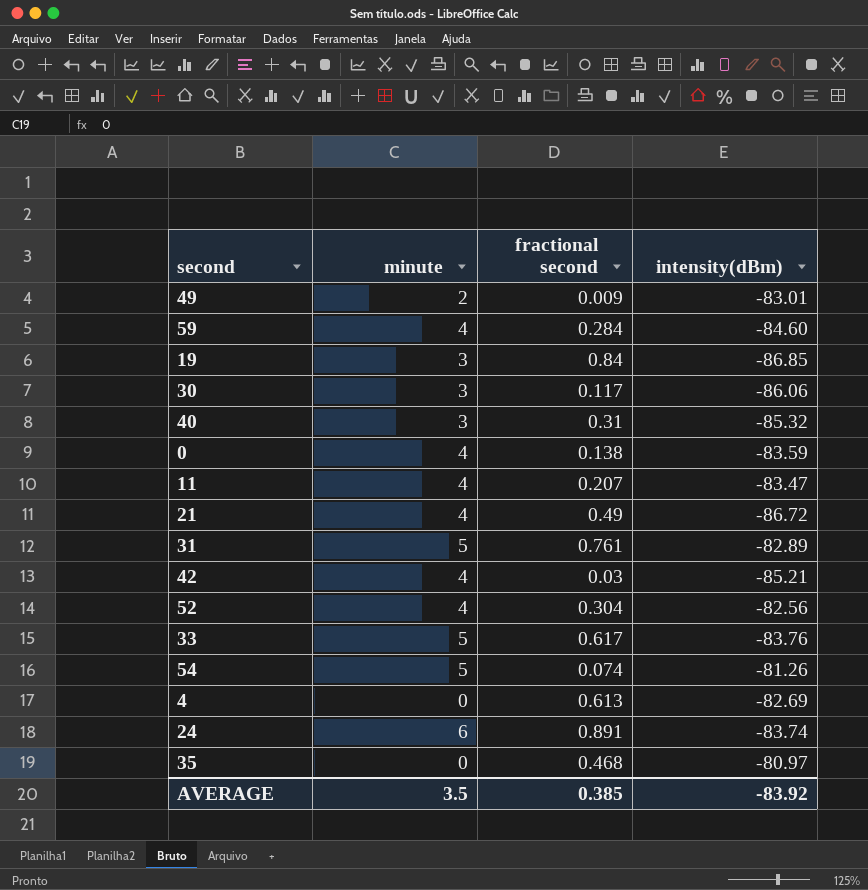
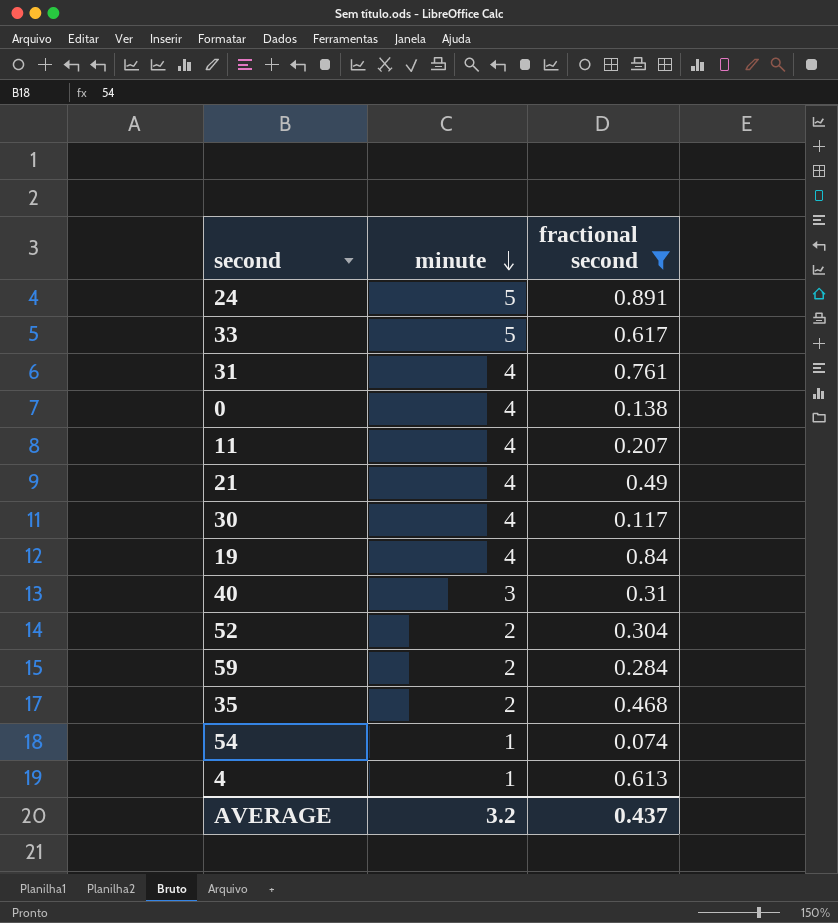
filter: none -> fractional second >= 0.074
row order: none -> minute descending
column intensity(dBm) | position: 4 -> none
24 | minute: 6 -> 5
31 | minute: 5 -> 4
30 | minute: 3 -> 4
19 | minute: 3 -> 4
52 | minute: 4 -> 2
59 | minute: 4 -> 2
35 | minute: 0 -> 2
54 | minute: 5 -> 1
4 | minute: 0 -> 1
AVERAGE | minute: 3.5 -> 3.2
AVERAGE | fractional second: 0.385 -> 0.437

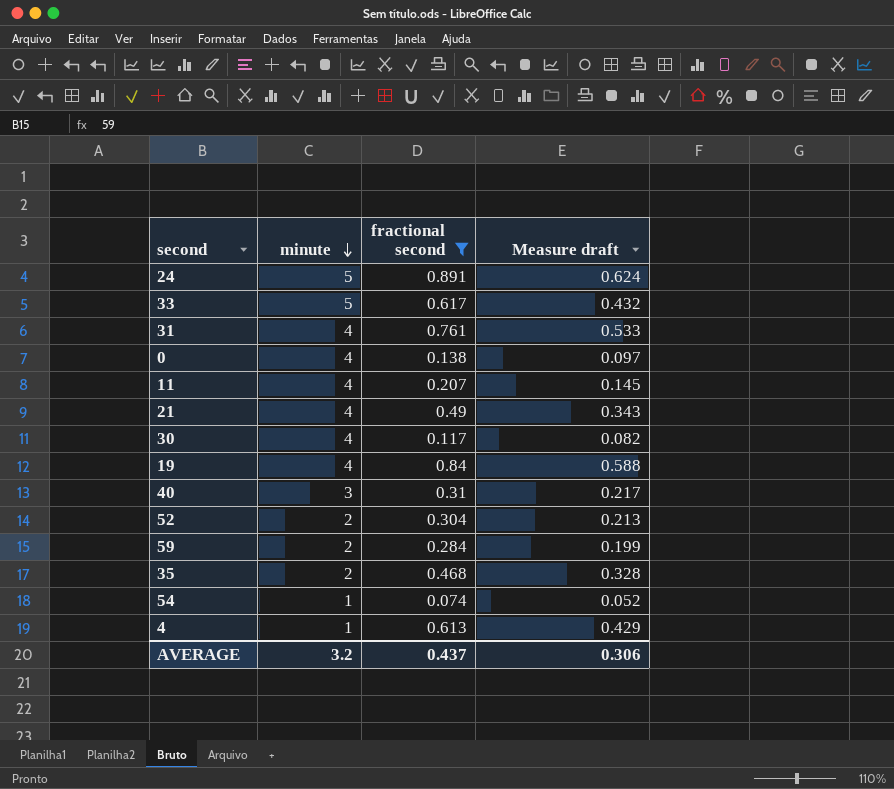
column Measure draft | formula: none -> [fractional second] * 0.7

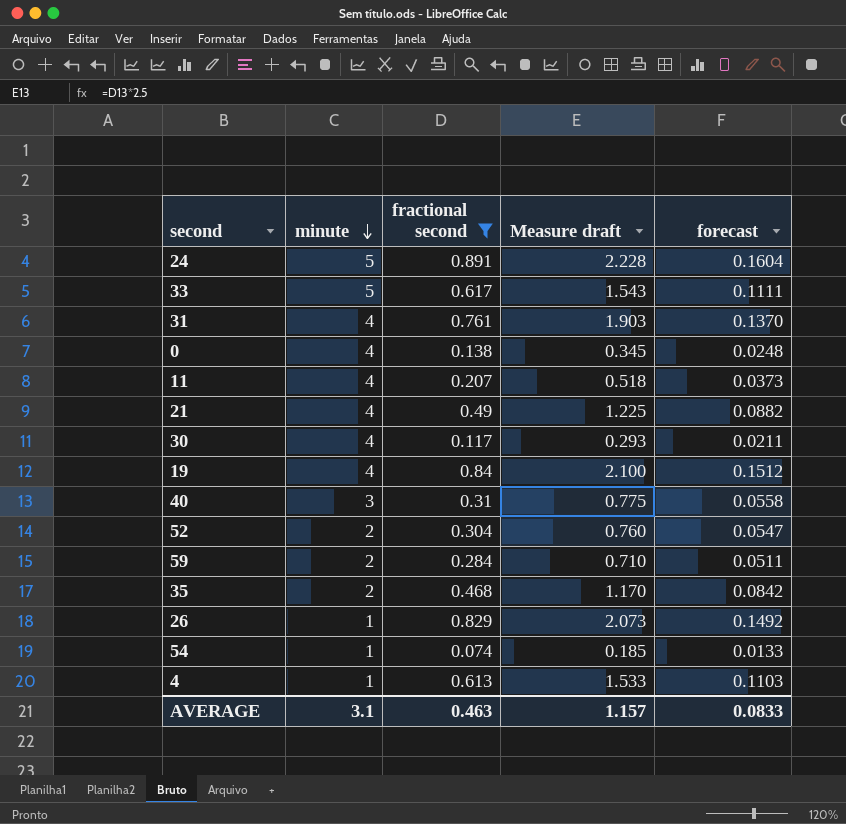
column Measure draft | formula: [fractional second] * 0.7 -> [fractional second] * 2.5
column forecast | formula: none -> [fractional second] * 0.18
row 26: none -> 1 | 0.829 | 2.073 | 0.1492
AVERAGE | minute: 3.2 -> 3.1
AVERAGE | fractional second: 0.437 -> 0.463
AVERAGE | Measure draft: 0.306 -> 1.157

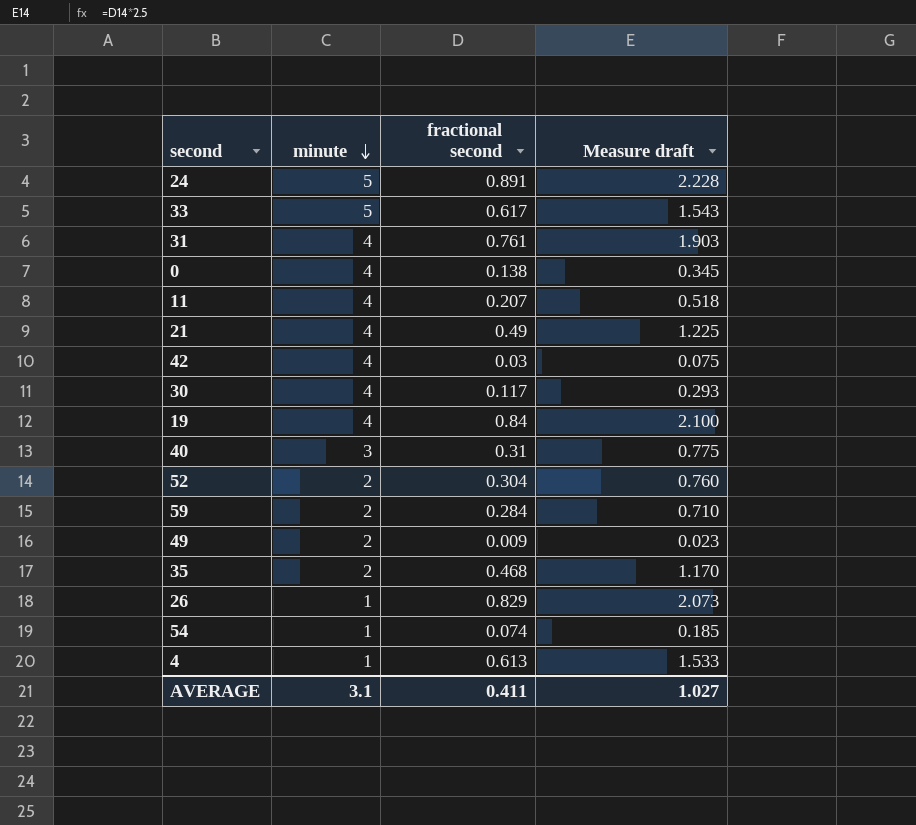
filter: fractional second >= 0.074 -> none
column forecast | formula: [fractional second] * 0.18 -> none
AVERAGE | fractional second: 0.463 -> 0.411
AVERAGE | Measure draft: 1.157 -> 1.027

